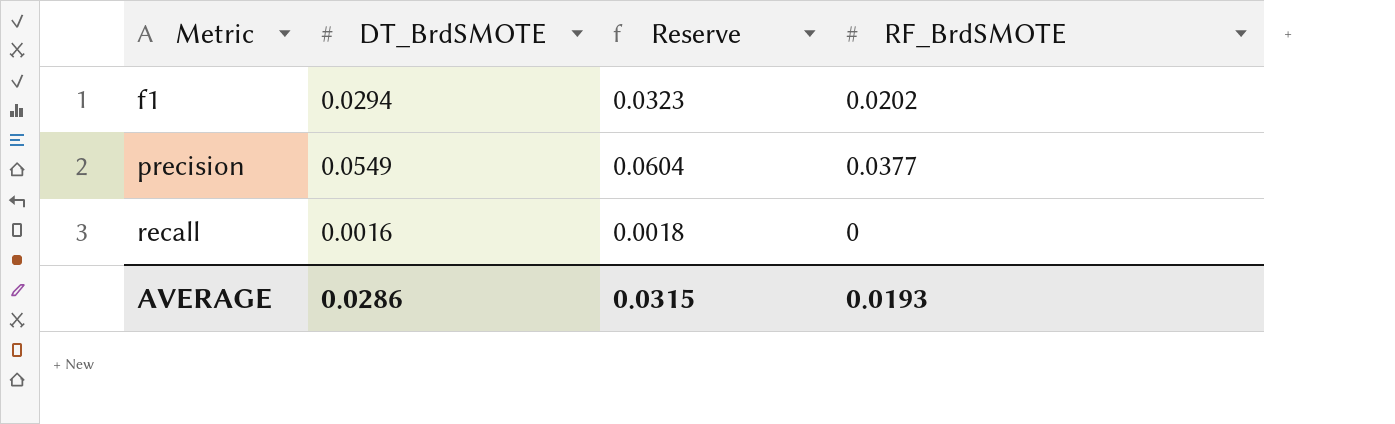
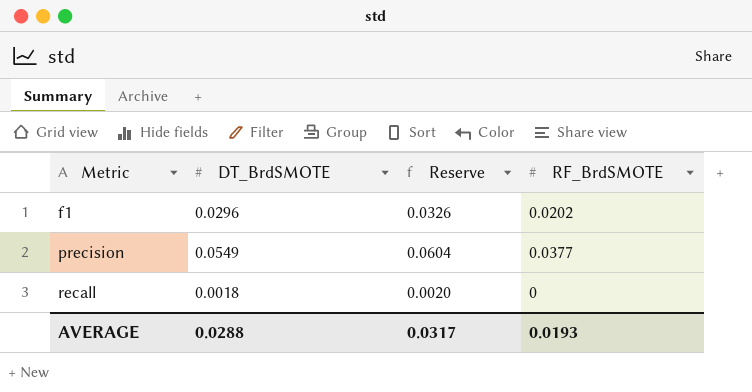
f1 | DT_BrdSMOTE: 0.0294 -> 0.0296
f1 | Reserve: 0.0323 -> 0.0326
recall | DT_BrdSMOTE: 0.0016 -> 0.0018
recall | Reserve: 0.0018 -> 0.0020
AVERAGE | DT_BrdSMOTE: 0.0286 -> 0.0288
AVERAGE | Reserve: 0.0315 -> 0.0317

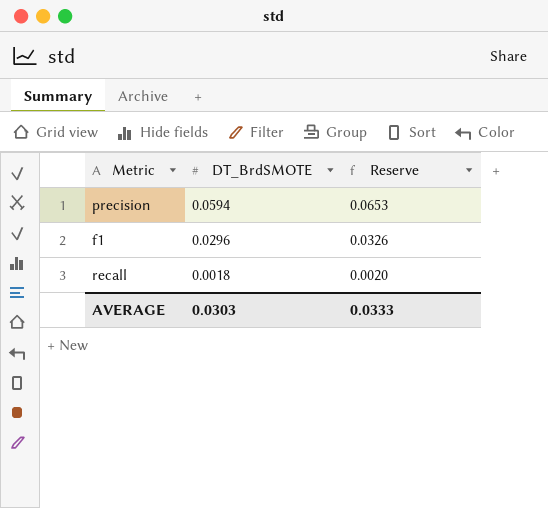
row order: Metric ascending -> DT_BrdSMOTE descending
column RF_BrdSMOTE | position: 4 -> none
precision | DT_BrdSMOTE: 0.0549 -> 0.0594
precision | Reserve: 0.0604 -> 0.0653
AVERAGE | DT_BrdSMOTE: 0.0288 -> 0.0303
AVERAGE | Reserve: 0.0317 -> 0.0333

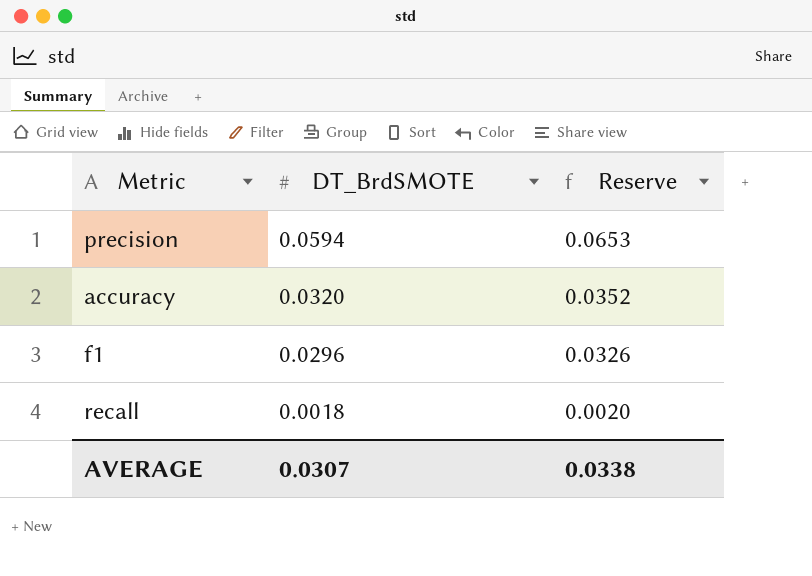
row accuracy: none -> 0.0320 | 0.0352
AVERAGE | DT_BrdSMOTE: 0.0303 -> 0.0307
AVERAGE | Reserve: 0.0333 -> 0.0338

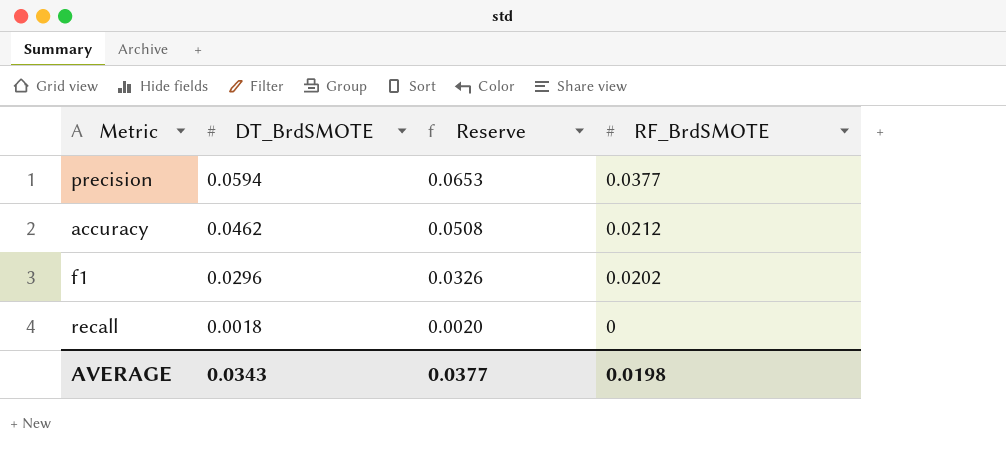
column RF_BrdSMOTE | position: none -> 4
accuracy | DT_BrdSMOTE: 0.0320 -> 0.0462
accuracy | Reserve: 0.0352 -> 0.0508
AVERAGE | DT_BrdSMOTE: 0.0307 -> 0.0343
AVERAGE | Reserve: 0.0338 -> 0.0377

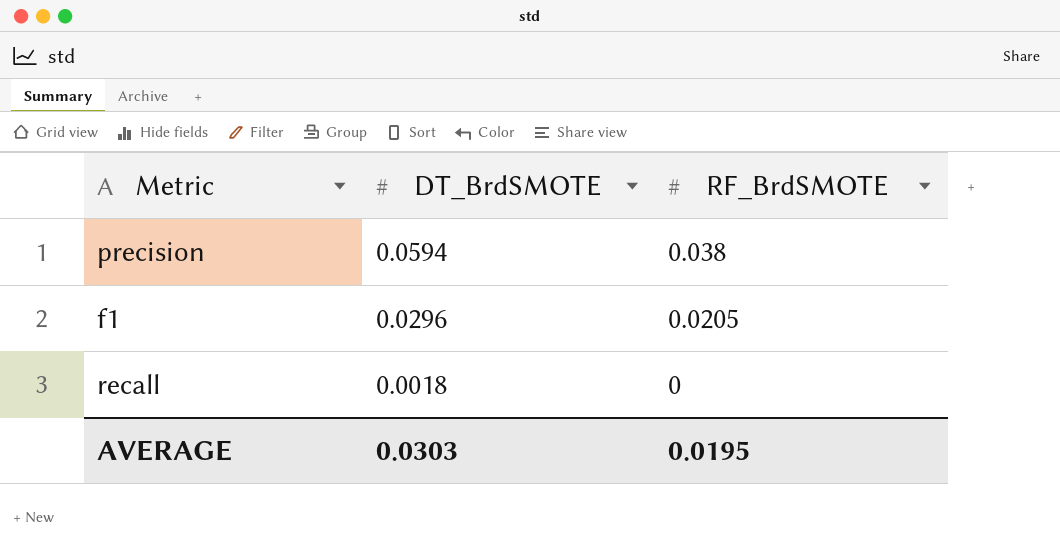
column Reserve | formula: [DT_BrdSMOTE] * 1.1 -> none
row accuracy: 0.0462 | 0.0508 | 0.0212 -> none
precision | RF_BrdSMOTE: 0.0377 -> 0.038
f1 | RF_BrdSMOTE: 0.0202 -> 0.0205
AVERAGE | DT_BrdSMOTE: 0.0343 -> 0.0303
AVERAGE | RF_BrdSMOTE: 0.0198 -> 0.0195

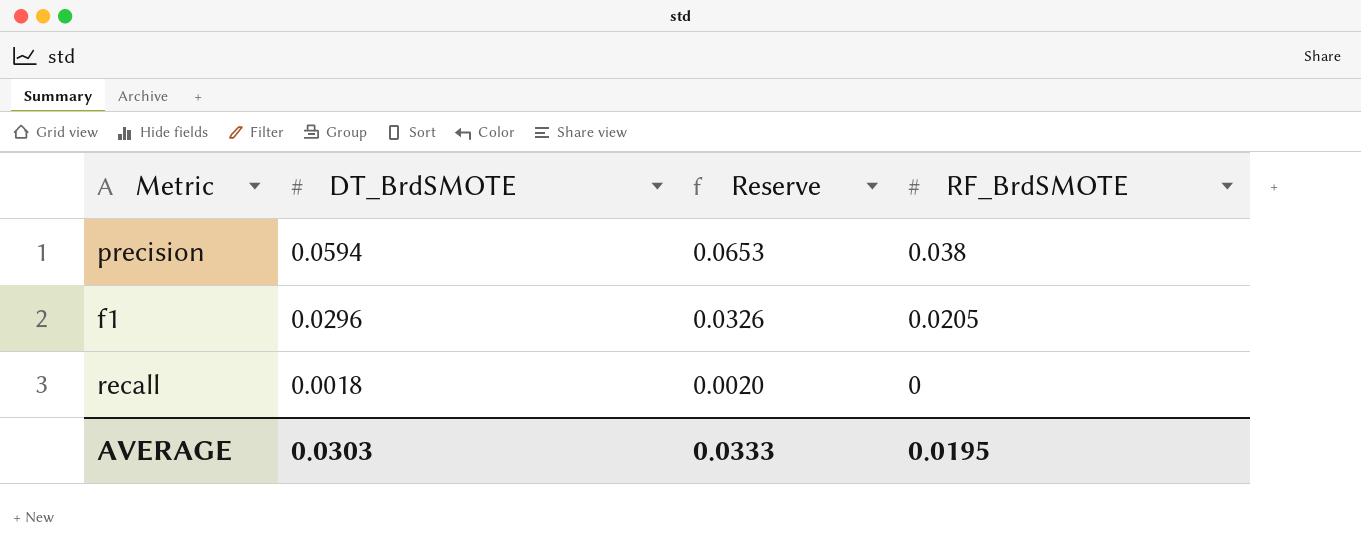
column Reserve | formula: none -> [DT_BrdSMOTE] * 1.1

